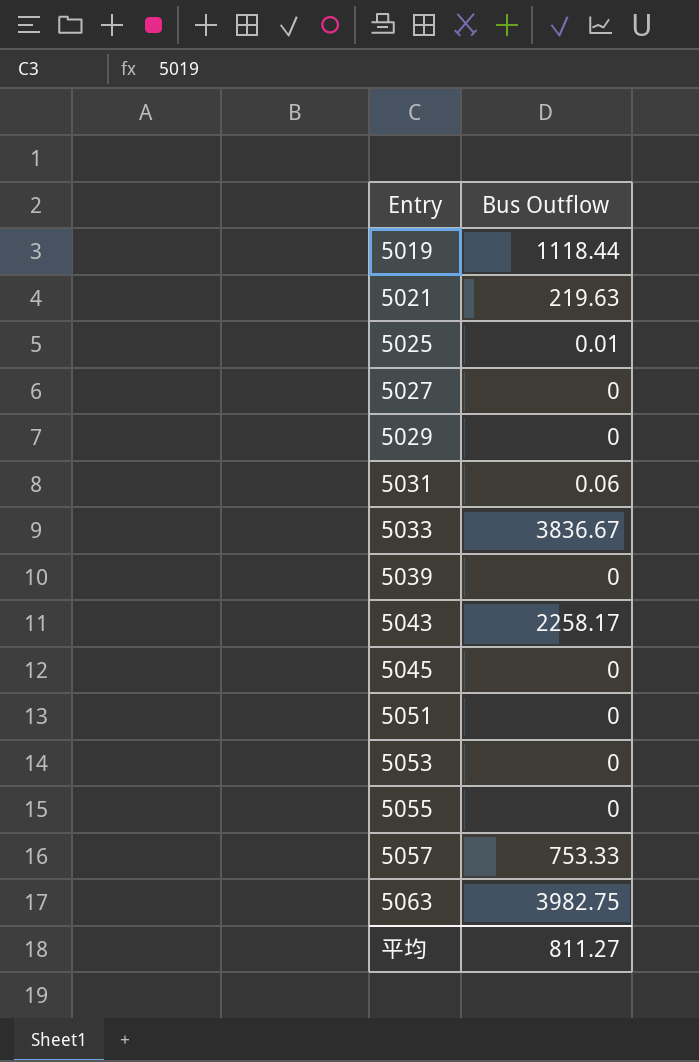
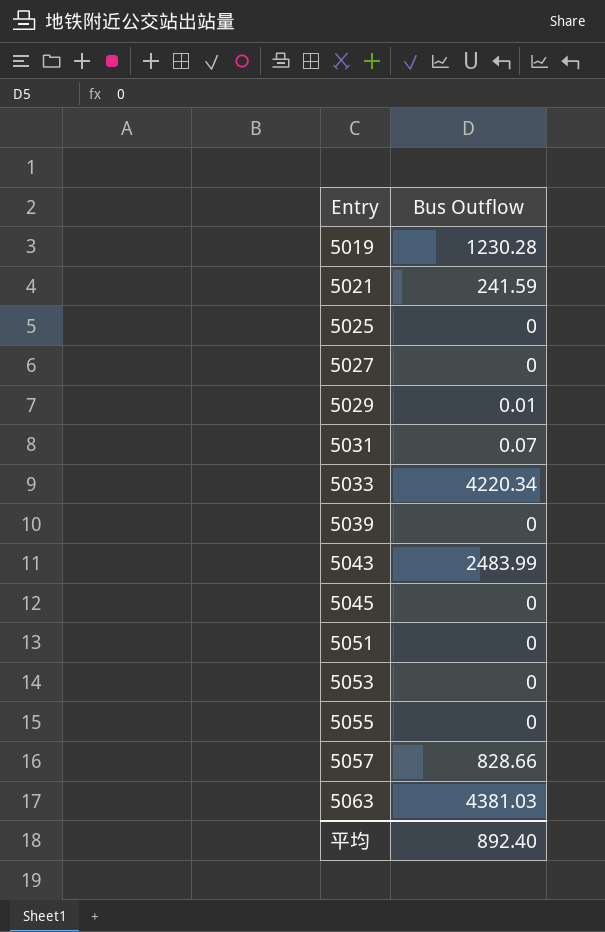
5019 | Bus Outflow: 1118.44 -> 1230.28
5021 | Bus Outflow: 219.63 -> 241.59
5025 | Bus Outflow: 0.01 -> 0
5029 | Bus Outflow: 0 -> 0.01
5031 | Bus Outflow: 0.06 -> 0.07
5033 | Bus Outflow: 3836.67 -> 4220.34
5043 | Bus Outflow: 2258.17 -> 2483.99
5057 | Bus Outflow: 753.33 -> 828.66
5063 | Bus Outflow: 3982.75 -> 4381.03
平均 | Bus Outflow: 811.27 -> 892.40

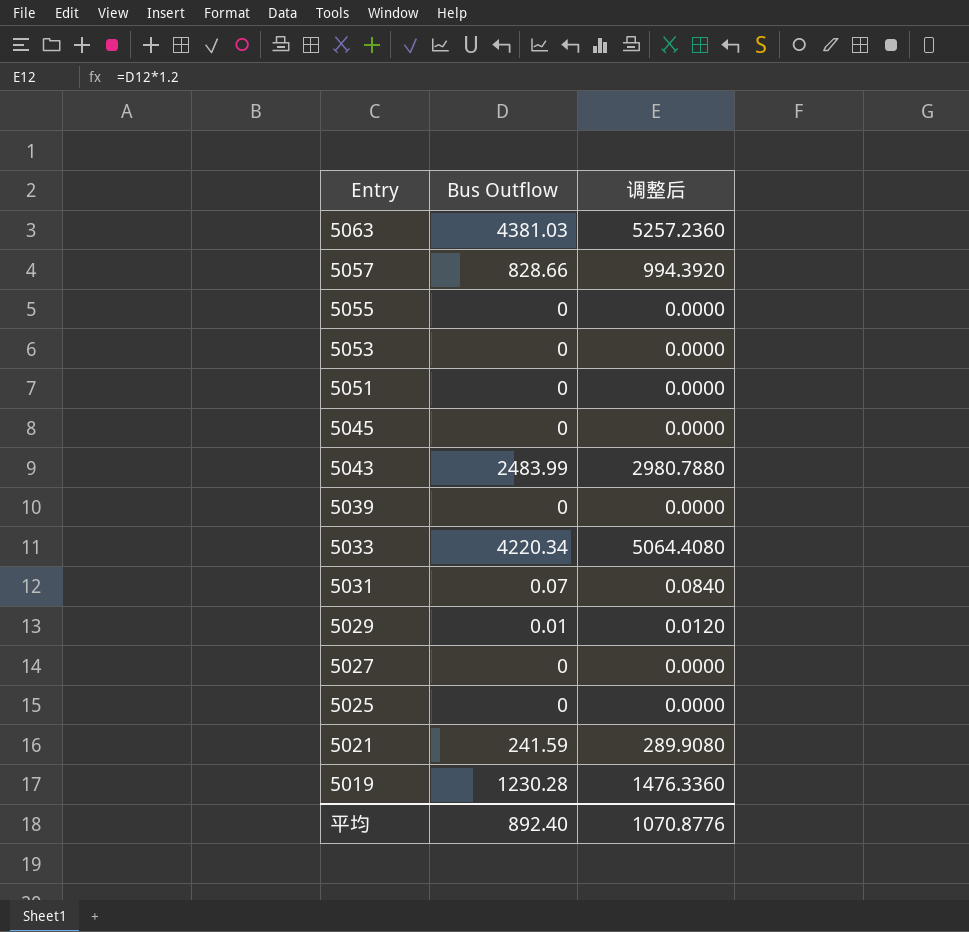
row order: Entry ascending -> Entry descending
column 调整后 | formula: none -> [Bus Outflow] * 1.2

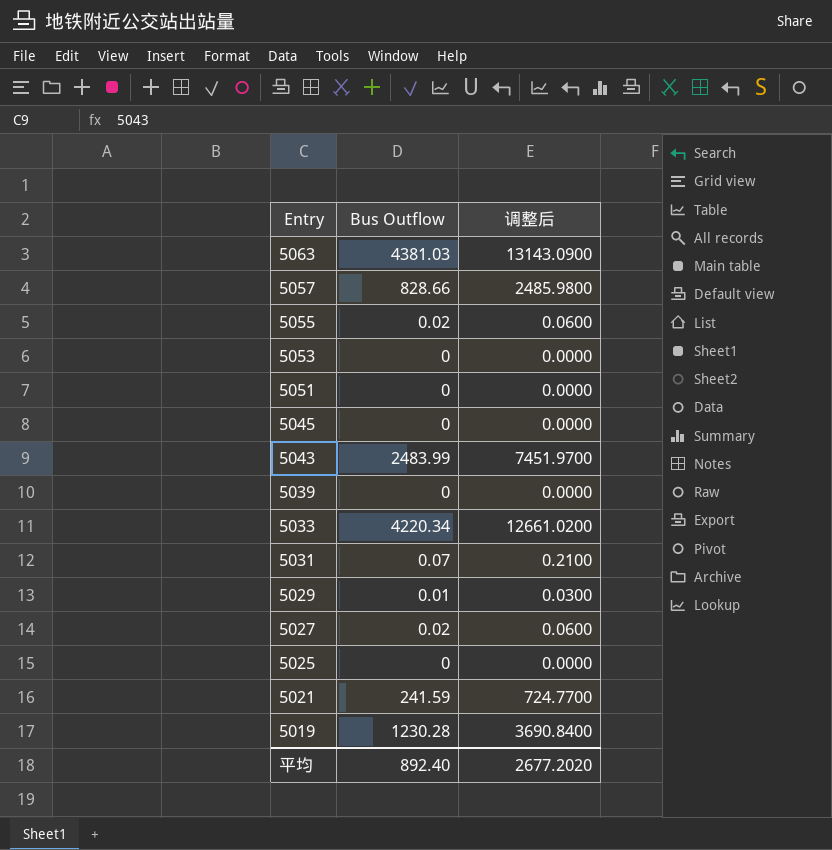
column 调整后 | formula: [Bus Outflow] * 1.2 -> [Bus Outflow] * 3
5055 | Bus Outflow: 0 -> 0.02
5027 | Bus Outflow: 0 -> 0.02
平均 | 调整后: 1070.8776 -> 2677.2020

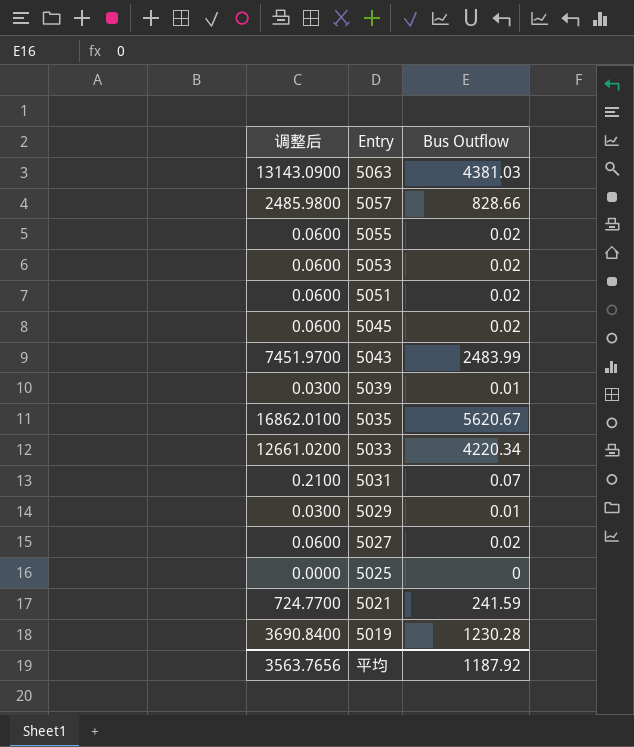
column 调整后 | position: 3 -> 1
5053 | 调整后: 0.0000 -> 0.0600
5053 | Bus Outflow: 0 -> 0.02
5051 | 调整后: 0.0000 -> 0.0600
5051 | Bus Outflow: 0 -> 0.02
5045 | 调整后: 0.0000 -> 0.0600
5045 | Bus Outflow: 0 -> 0.02
5039 | 调整后: 0.0000 -> 0.0300
5039 | Bus Outflow: 0 -> 0.01
row 5035: none -> 16862.0100 | 5620.67
平均 | 调整后: 2677.2020 -> 3563.7656
平均 | Bus Outflow: 892.40 -> 1187.92

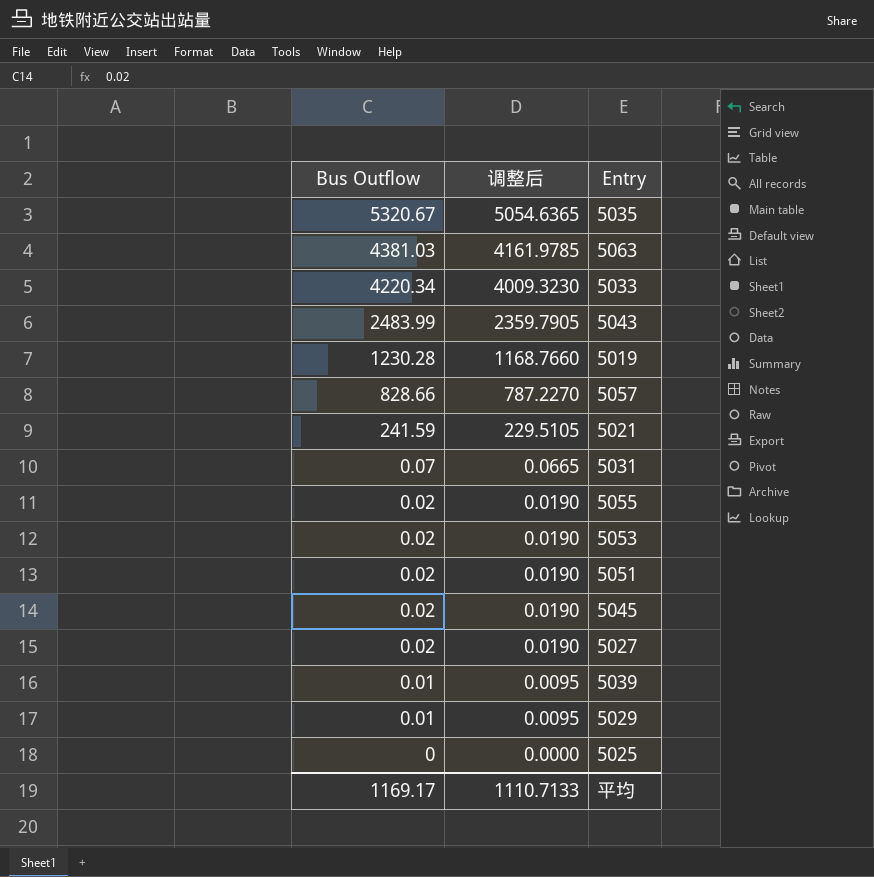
row order: Entry descending -> Bus Outflow descending
column Bus Outflow | position: 3 -> 1
column 调整后 | formula: [Bus Outflow] * 3 -> [Bus Outflow] * 0.95
5035 | Bus Outflow: 5620.67 -> 5320.67
平均 | Bus Outflow: 1187.92 -> 1169.17
平均 | 调整后: 3563.7656 -> 1110.7133

